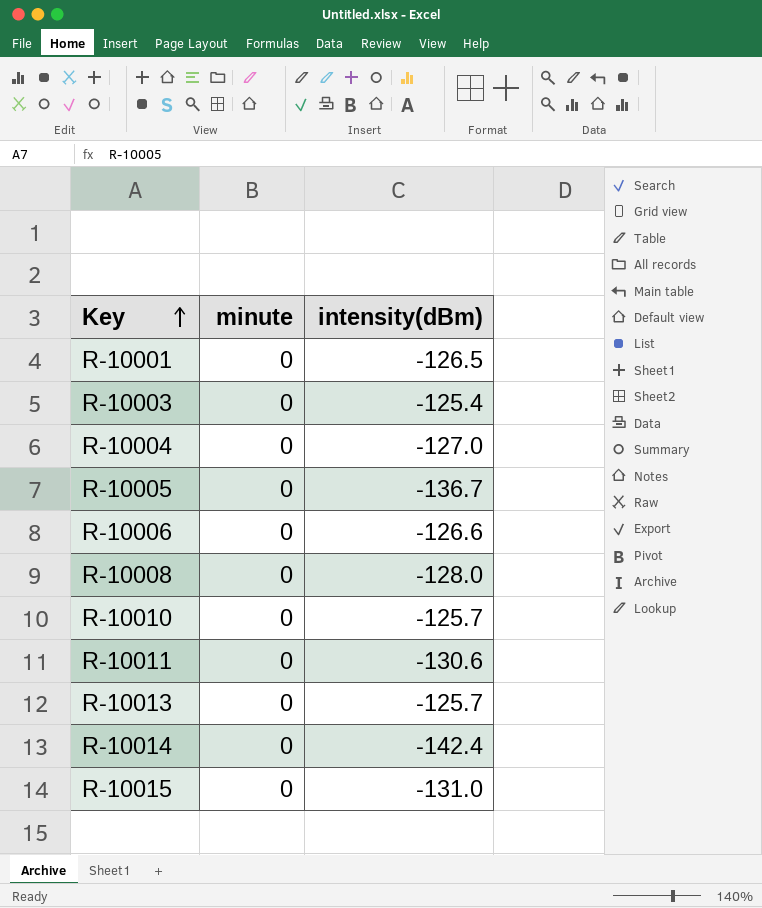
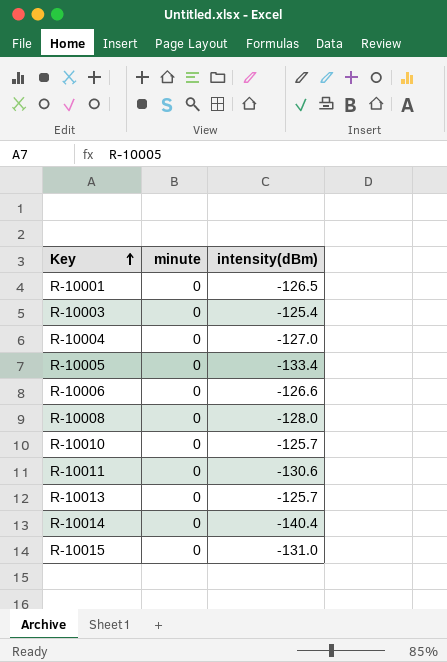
R-10005 | intensity(dBm): -136.7 -> -133.4
R-10014 | intensity(dBm): -142.4 -> -140.4

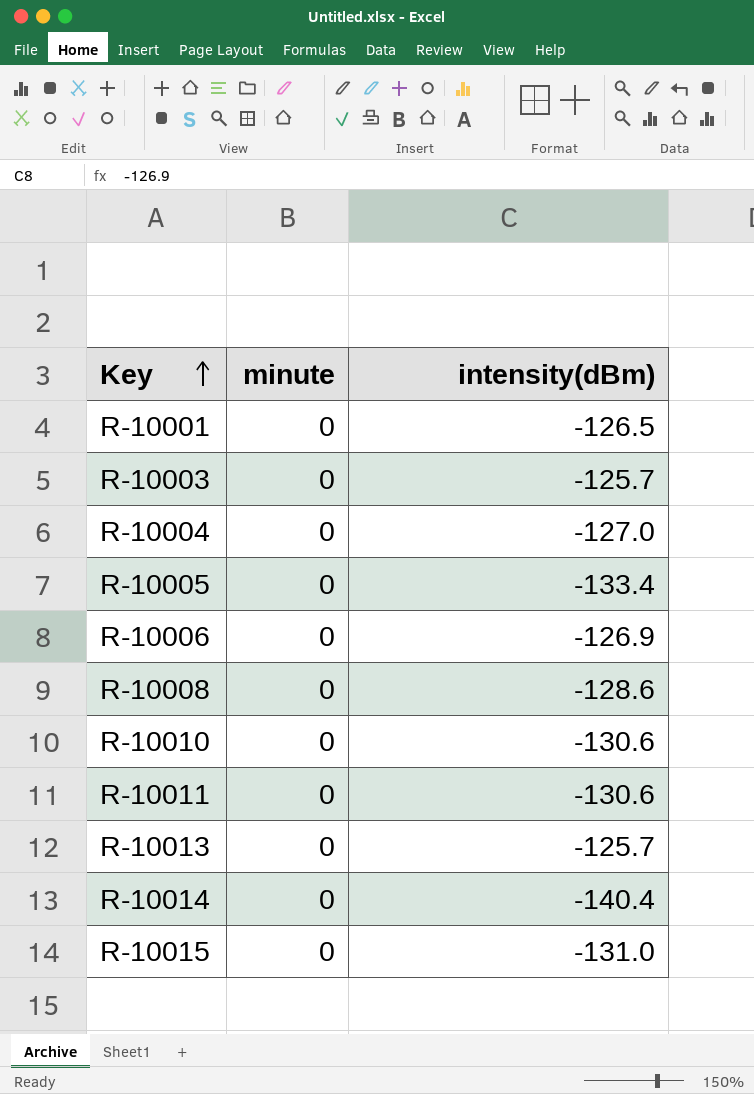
R-10003 | intensity(dBm): -125.4 -> -125.7
R-10006 | intensity(dBm): -126.6 -> -126.9
R-10008 | intensity(dBm): -128.0 -> -128.6
R-10010 | intensity(dBm): -125.7 -> -130.6

